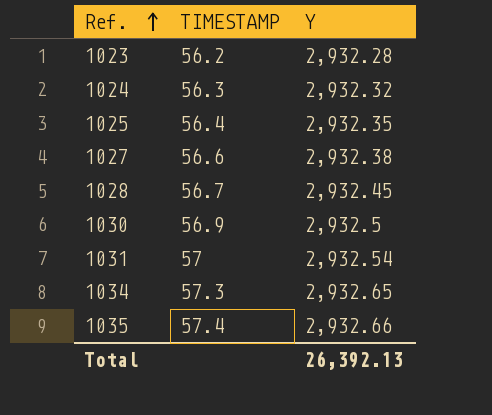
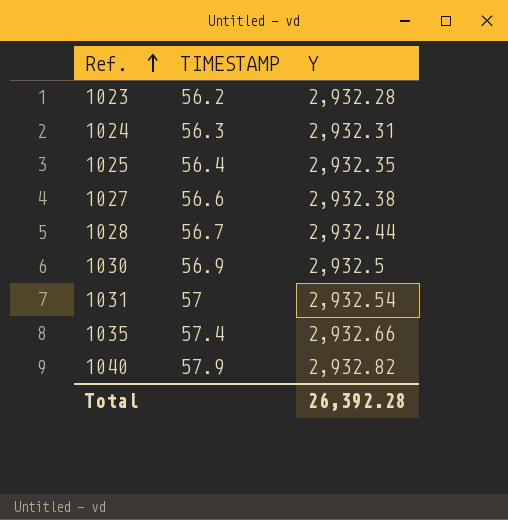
row 1034: 57.3 | 2,932.65 -> none
1024 | Y: 2,932.32 -> 2,932.31
1028 | Y: 2,932.45 -> 2,932.44
row 1040: none -> 57.9 | 2,932.82
Total | Y: 26,392.13 -> 26,392.28

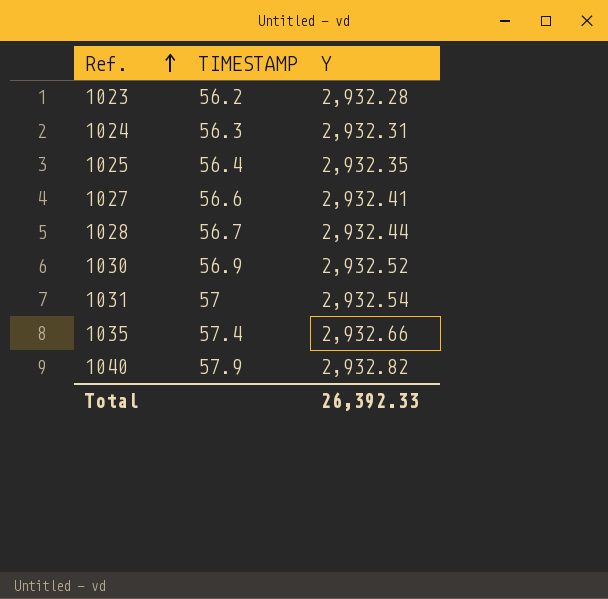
1027 | Y: 2,932.38 -> 2,932.41
1030 | Y: 2,932.5 -> 2,932.52
Total | Y: 26,392.28 -> 26,392.33

